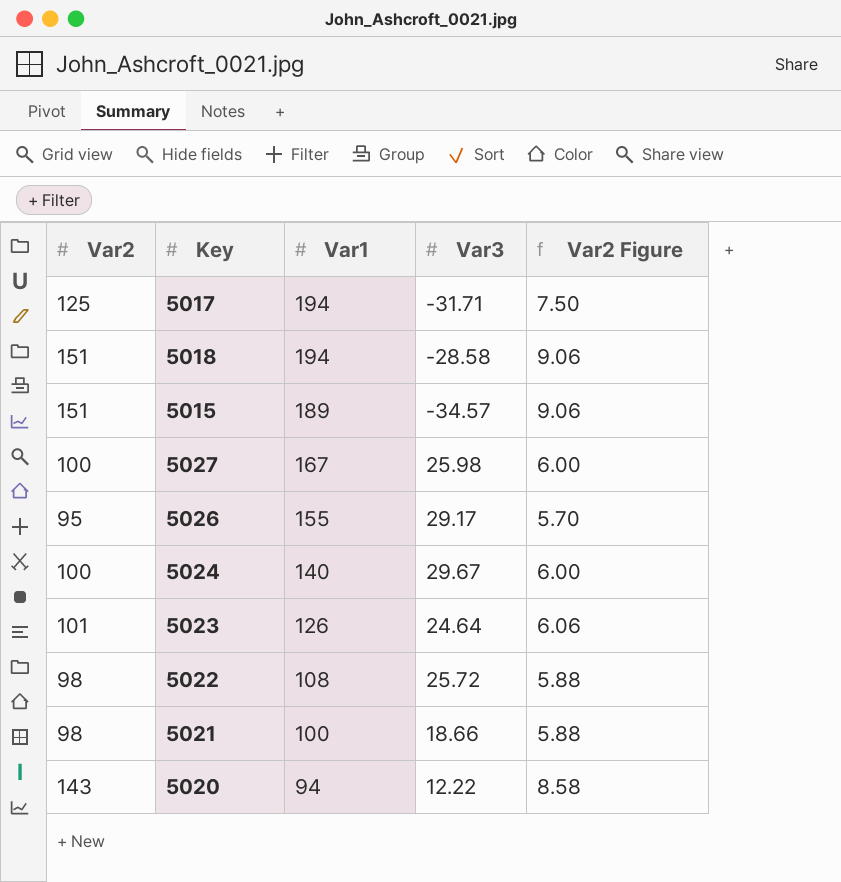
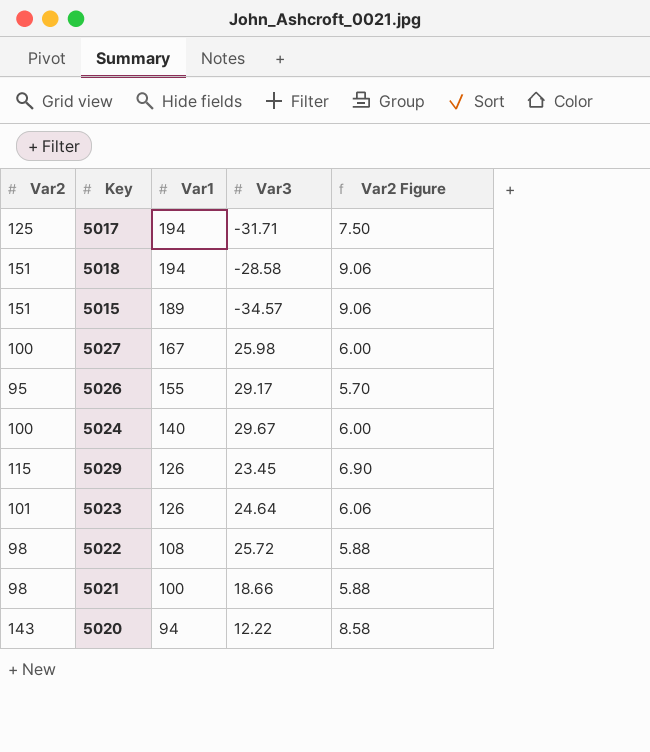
row 5029: none -> 115 | 126 | 23.45 | 6.90

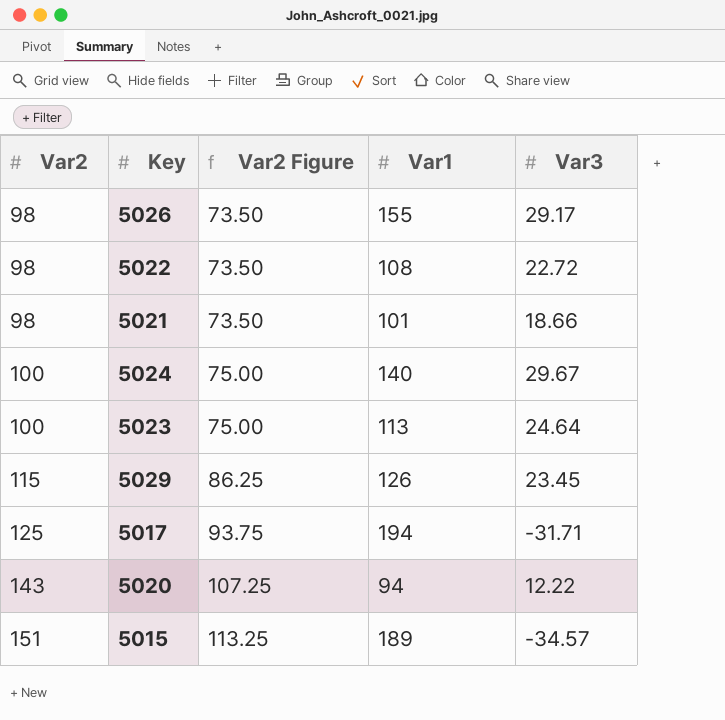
row order: Var1 descending -> Var2 ascending
column Var2 Figure | formula: [Var2] * 0.06 -> [Var2] * 0.75
column Var2 Figure | position: 5 -> 3
row 5018: 151 | 194 | -28.58 | 9.06 -> none
row 5027: 100 | 167 | 25.98 | 6.00 -> none
5026 | Var2: 95 -> 98
5022 | Var3: 25.72 -> 22.72
5021 | Var1: 100 -> 101
5023 | Var2: 101 -> 100
5023 | Var1: 126 -> 113

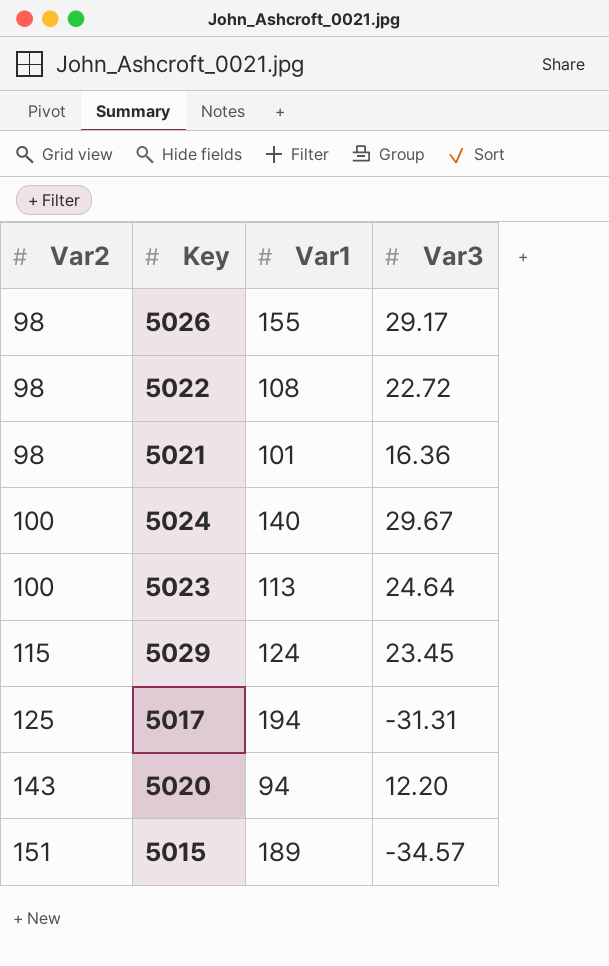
column Var2 Figure | formula: [Var2] * 0.75 -> none
5021 | Var3: 18.66 -> 16.36
5029 | Var1: 126 -> 124
5017 | Var3: -31.71 -> -31.31
5020 | Var3: 12.22 -> 12.20

